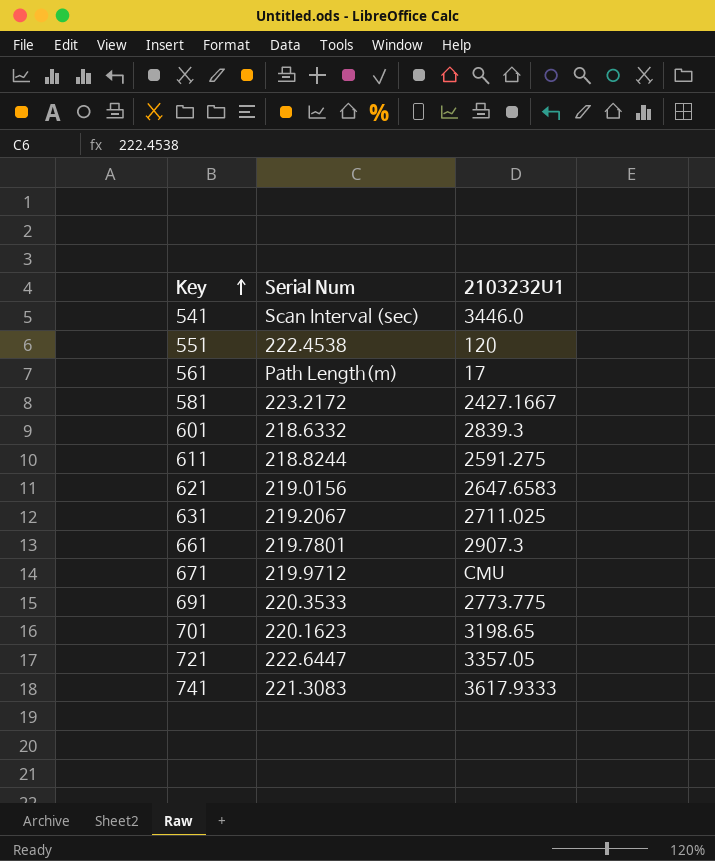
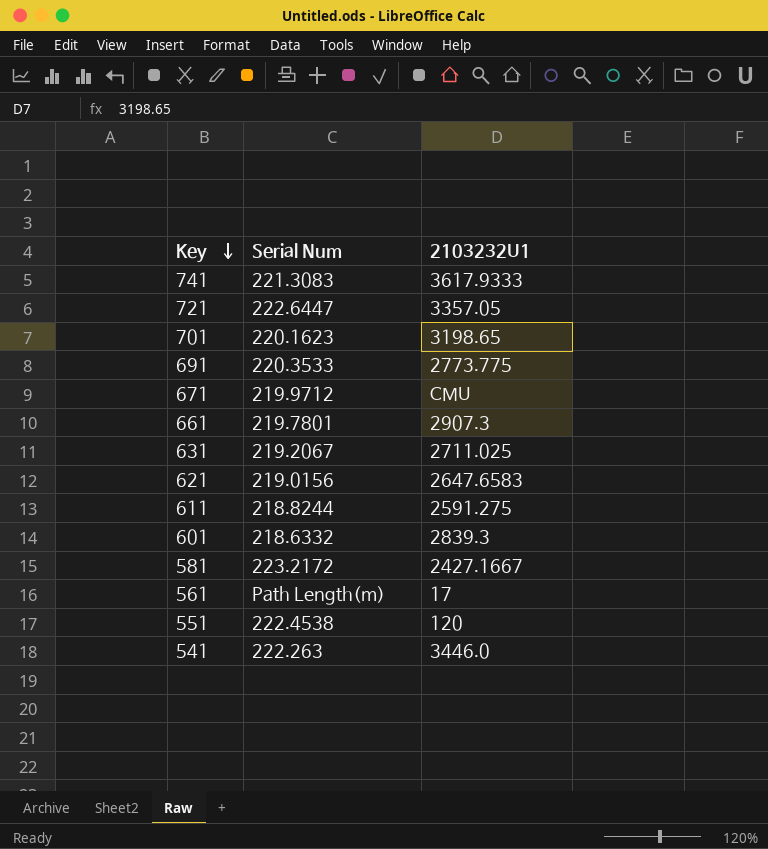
row order: Key ascending -> Key descending
541 | Serial Num: Scan Interval (sec) -> 222.263

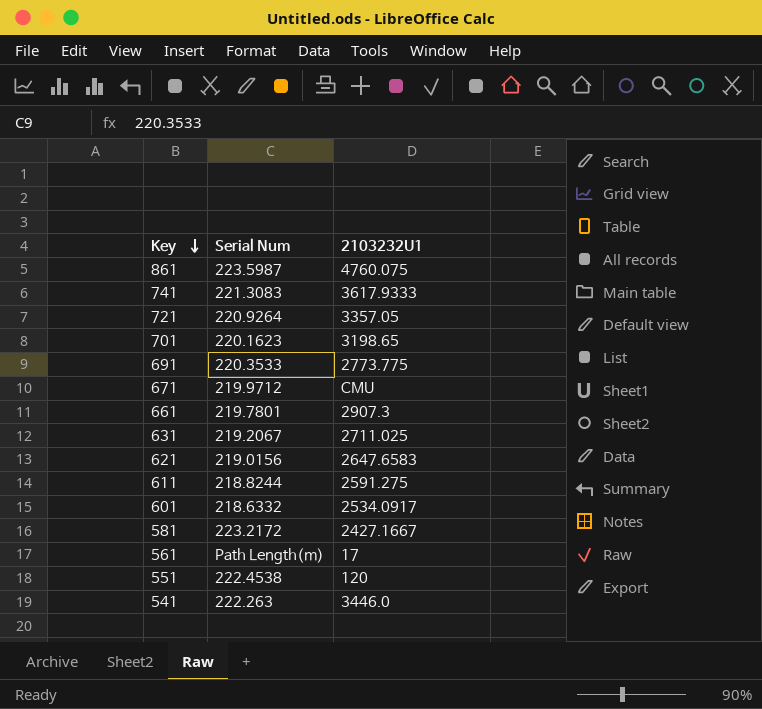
row 861: none -> 223.5987 | 4760.075
721 | Serial Num: 222.6447 -> 220.9264
601 | 2103232U1: 2839.3 -> 2534.0917

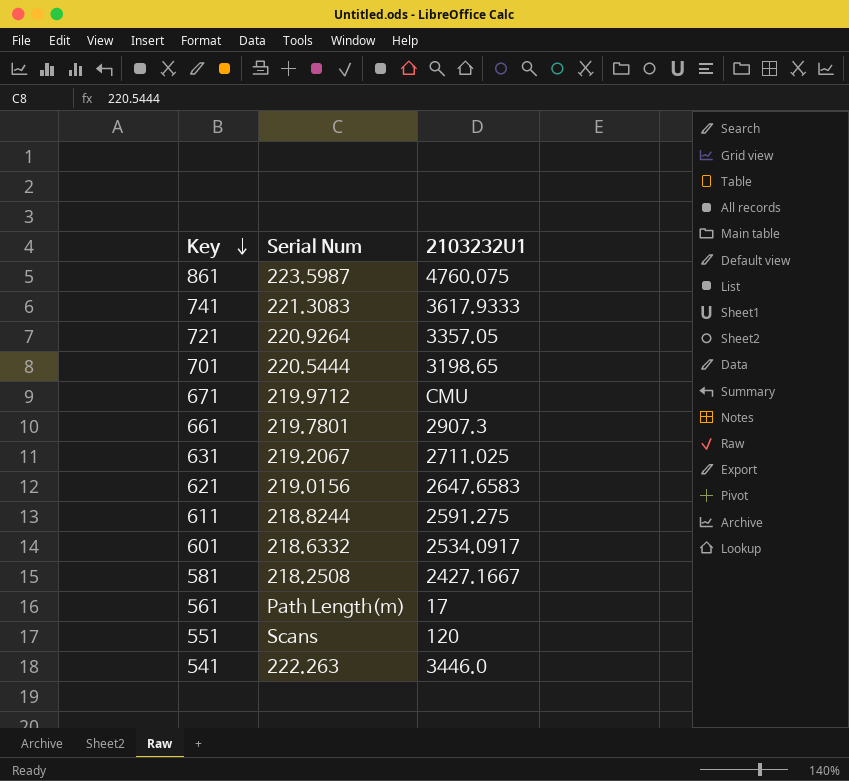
row 691: 220.3533 | 2773.775 -> none
701 | Serial Num: 220.1623 -> 220.5444
581 | Serial Num: 223.2172 -> 218.2508
551 | Serial Num: 222.4538 -> Scans

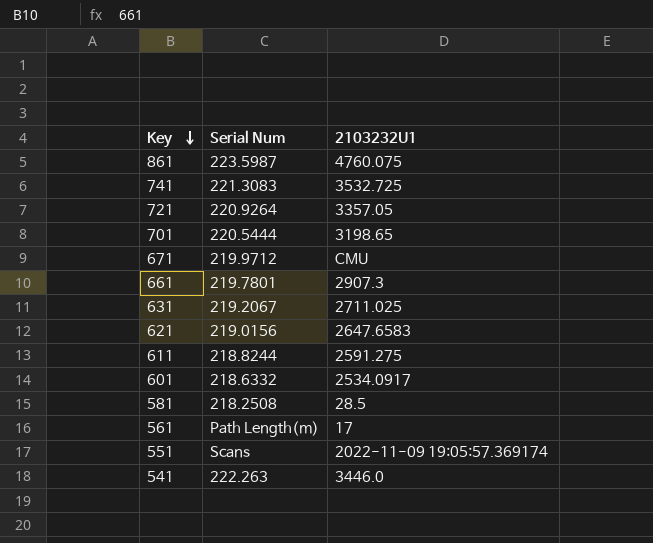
741 | 2103232U1: 3617.9333 -> 3532.725
581 | 2103232U1: 2427.1667 -> 28.5
551 | 2103232U1: 120 -> 2022-11-09 19:05:57.369174

